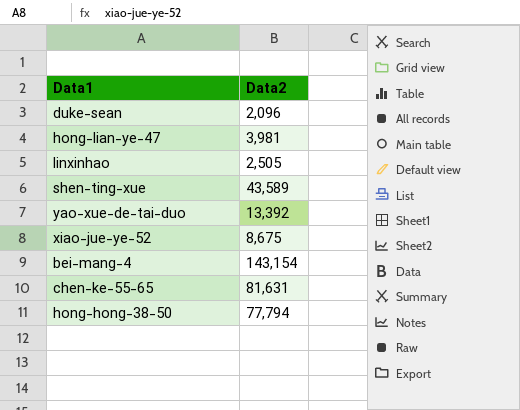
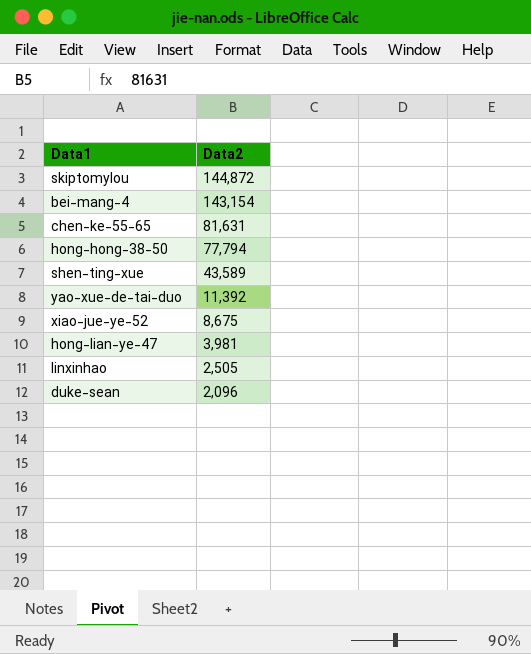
row order: none -> Data2 descending
row skiptomylou: none -> 144,872
yao-xue-de-tai-duo | Data2: 13,392 -> 11,392

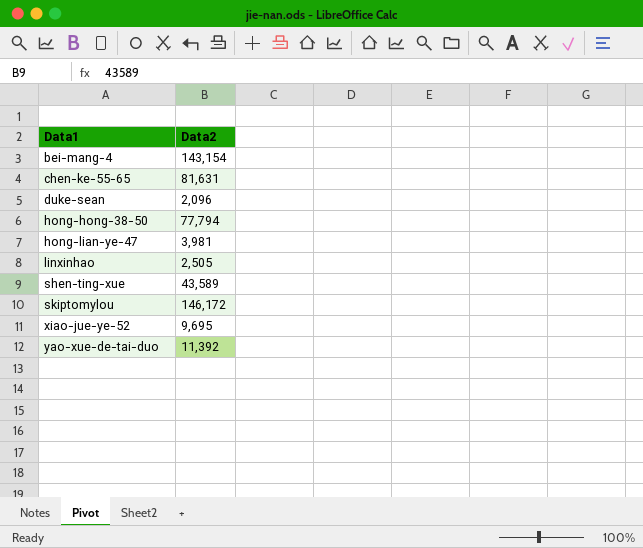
row order: Data2 descending -> Data1 ascending
skiptomylou | Data2: 144,872 -> 146,172
xiao-jue-ye-52 | Data2: 8,675 -> 9,695

